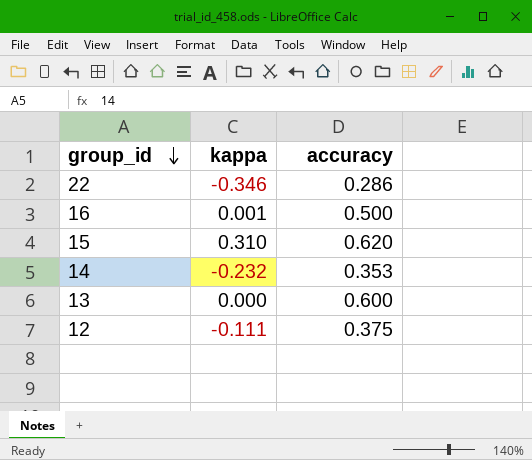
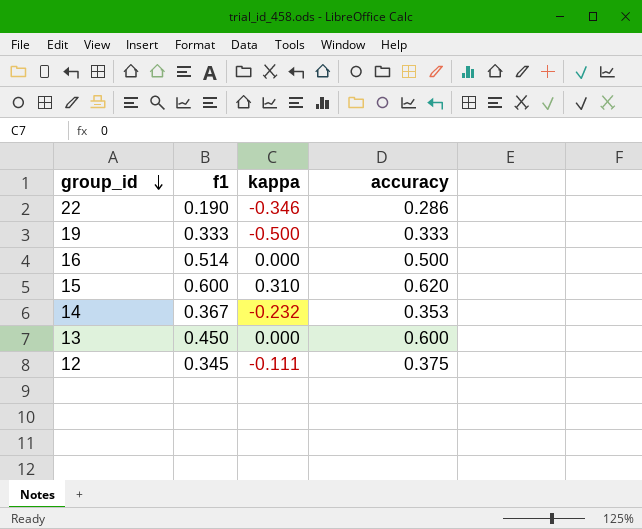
column f1 | position: none -> 2
row 19: none -> 0.333 | -0.500 | 0.333
16 | kappa: 0.001 -> 0.000

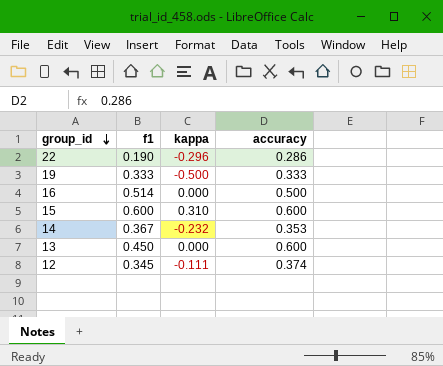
22 | kappa: -0.346 -> -0.296
15 | accuracy: 0.620 -> 0.600
12 | accuracy: 0.375 -> 0.374

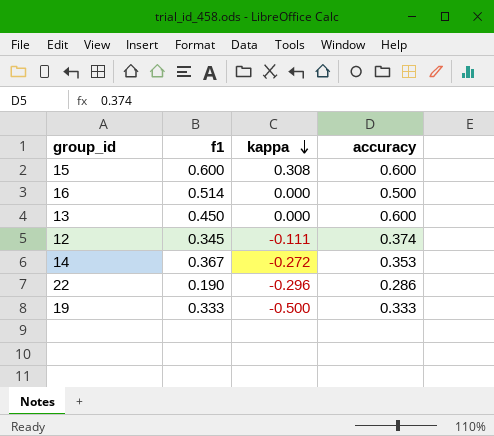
row order: group_id descending -> kappa descending
15 | kappa: 0.310 -> 0.308
14 | kappa: -0.232 -> -0.272

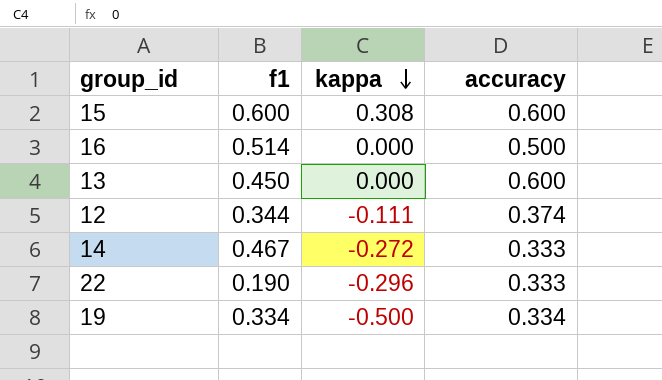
12 | f1: 0.345 -> 0.344
14 | f1: 0.367 -> 0.467
14 | accuracy: 0.353 -> 0.333
22 | accuracy: 0.286 -> 0.333
19 | f1: 0.333 -> 0.334
19 | accuracy: 0.333 -> 0.334

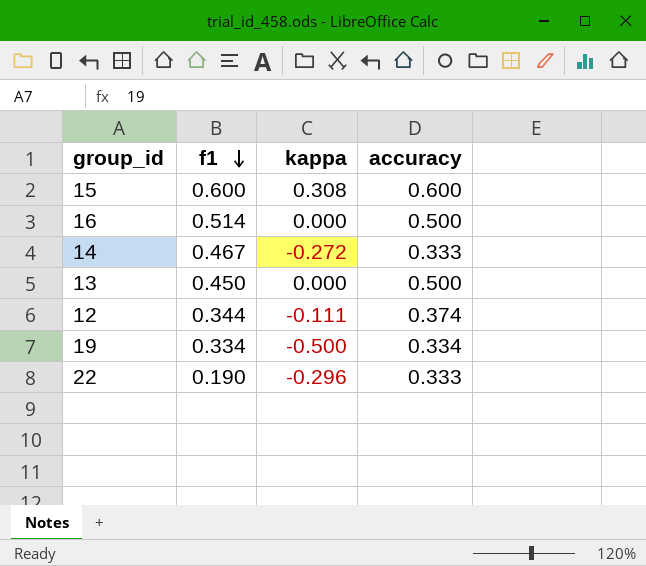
row order: kappa descending -> f1 descending
13 | accuracy: 0.600 -> 0.500

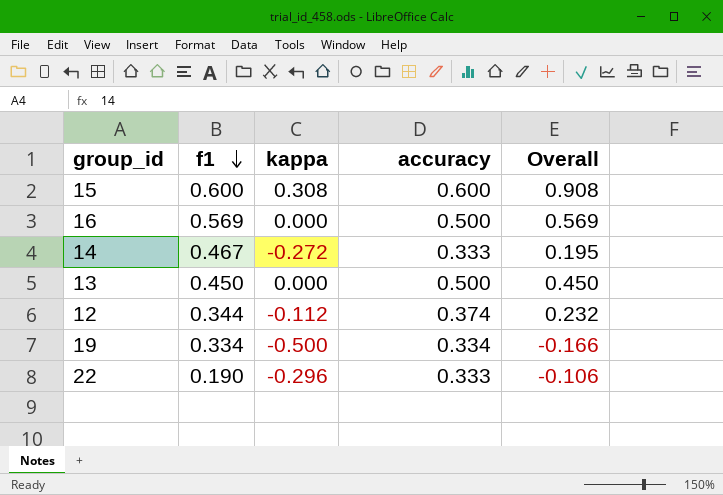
column Overall | formula: none -> [f1] + [kappa]
16 | f1: 0.514 -> 0.569
12 | kappa: -0.111 -> -0.112

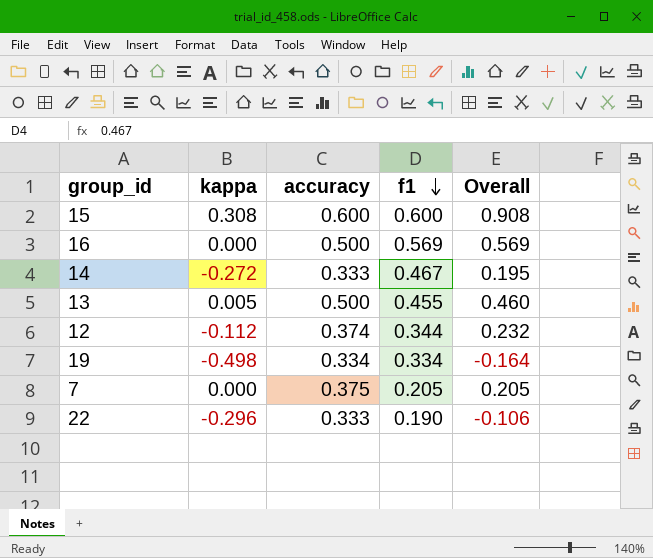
column f1 | position: 2 -> 4
13 | kappa: 0.000 -> 0.005
13 | f1: 0.450 -> 0.455
13 | Overall: 0.450 -> 0.460
19 | kappa: -0.500 -> -0.498
19 | Overall: -0.166 -> -0.164
row 7: none -> 0.000 | 0.375 | 0.205 | 0.205

